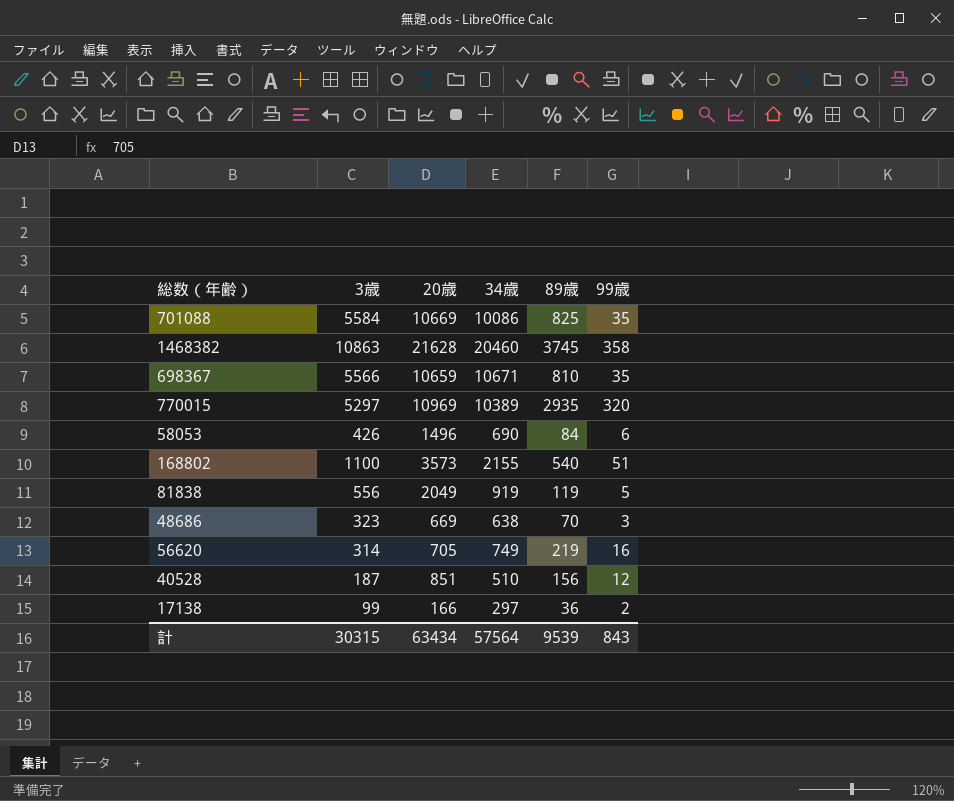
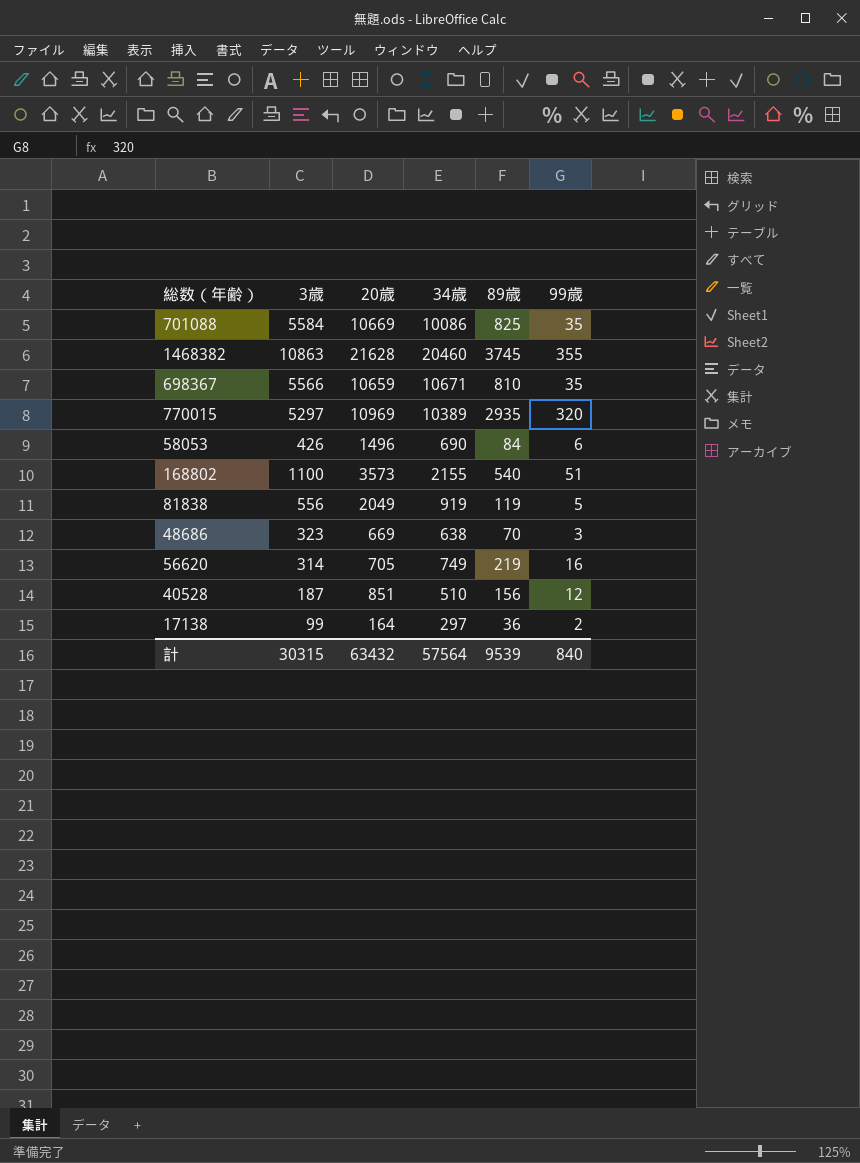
1468382 | 99歳: 358 -> 355
17138 | 20歳: 166 -> 164
計 | 20歳: 63434 -> 63432
計 | 99歳: 843 -> 840

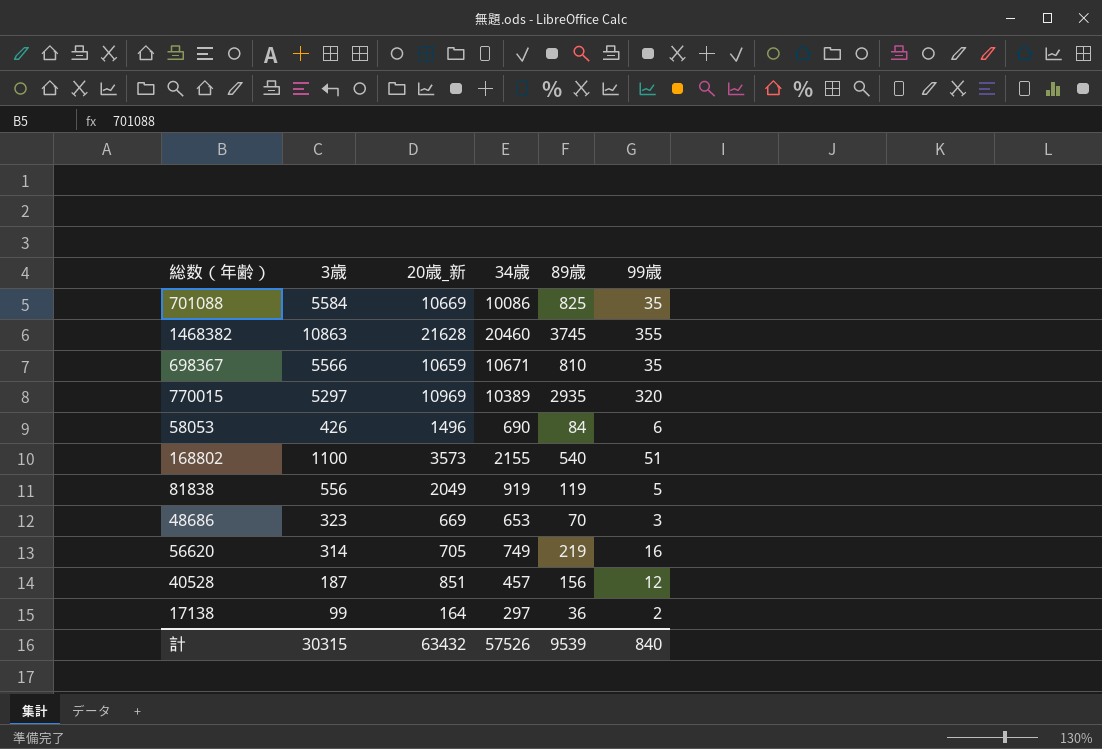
column name: 20歳 -> 20歳_新
48686 | 34歳: 638 -> 653
40528 | 34歳: 510 -> 457
計 | 34歳: 57564 -> 57526

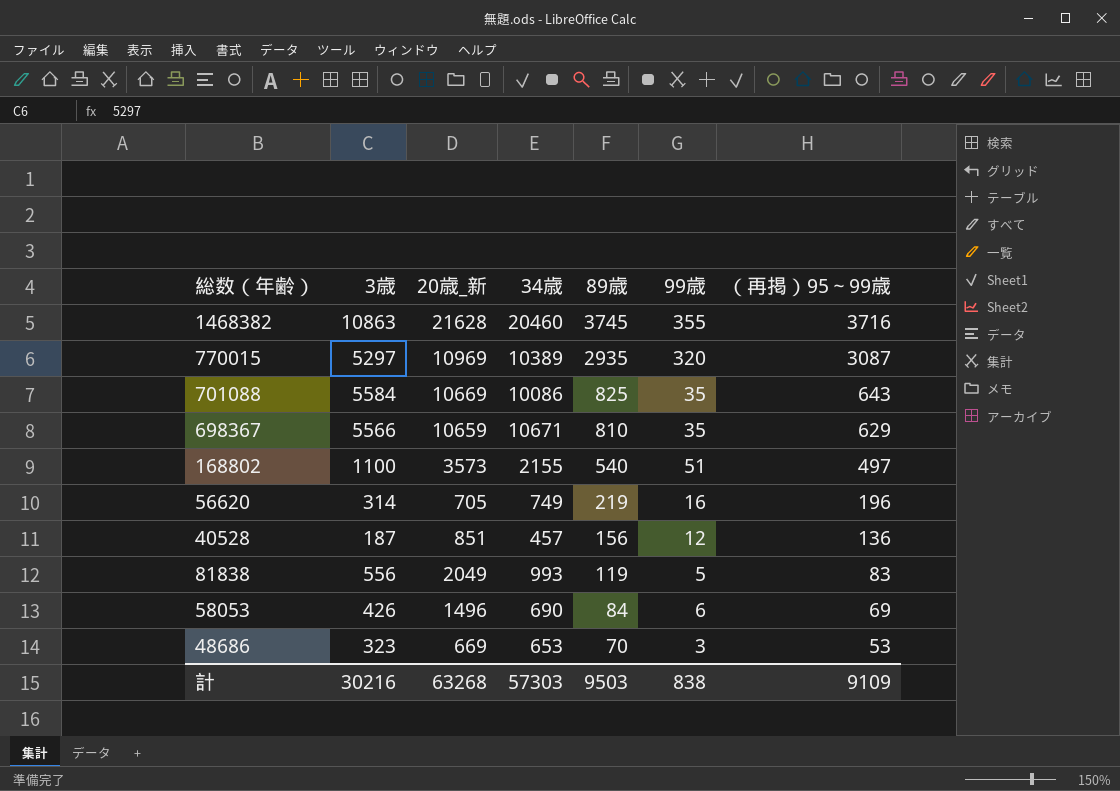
row order: none -> 89歳 descending
column （再掲）95～99歳 | position: none -> 7
row 17138: 99 | 164 | 297 | 36 | 2 -> none
81838 | 34歳: 919 -> 993
計 | 3歳: 30315 -> 30216
計 | 20歳_新: 63432 -> 63268
計 | 34歳: 57526 -> 57303
計 | 89歳: 9539 -> 9503
計 | 99歳: 840 -> 838

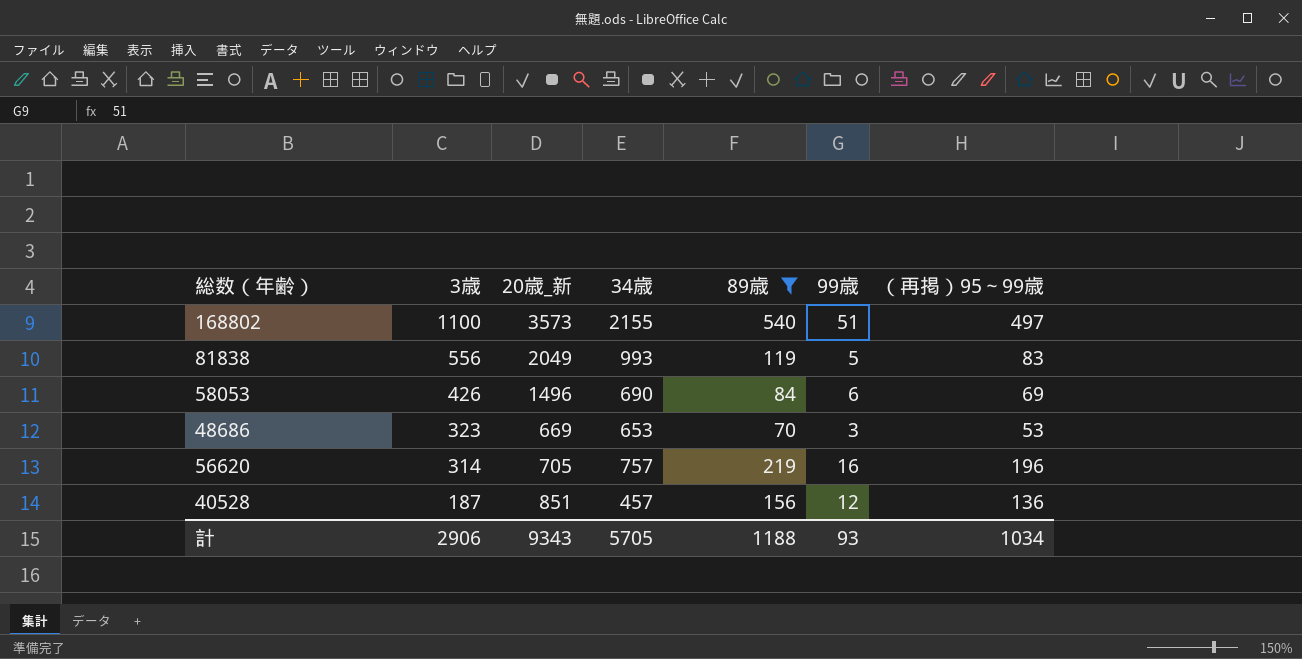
filter: none -> 89歳 <= 540
row order: 89歳 descending -> 3歳 descending
56620 | 34歳: 749 -> 757
計 | 3歳: 30216 -> 2906
計 | 20歳_新: 63268 -> 9343
計 | 34歳: 57303 -> 5705
計 | 89歳: 9503 -> 1188
計 | 99歳: 838 -> 93
計 | （再掲）95～99歳: 9109 -> 1034

